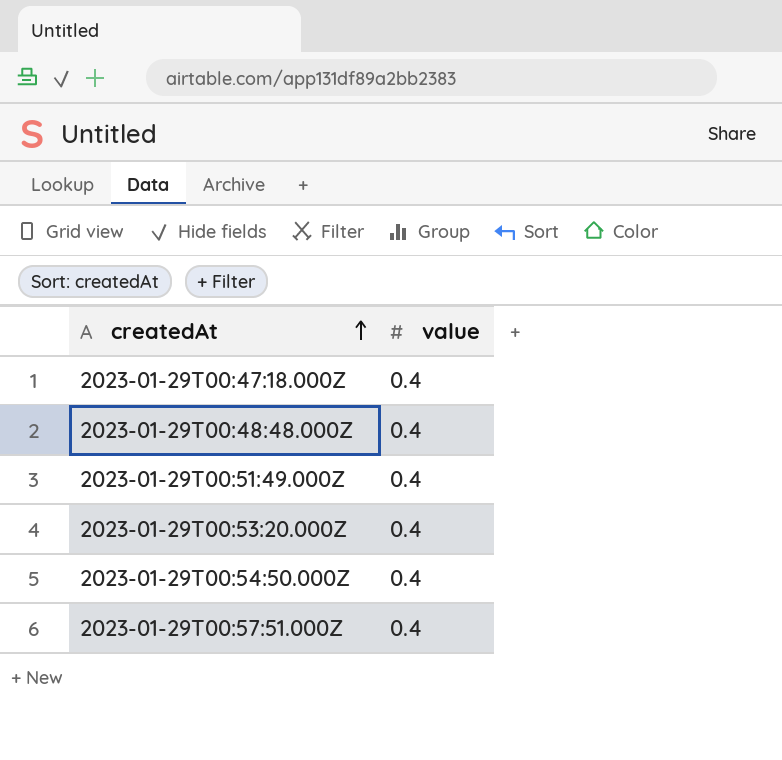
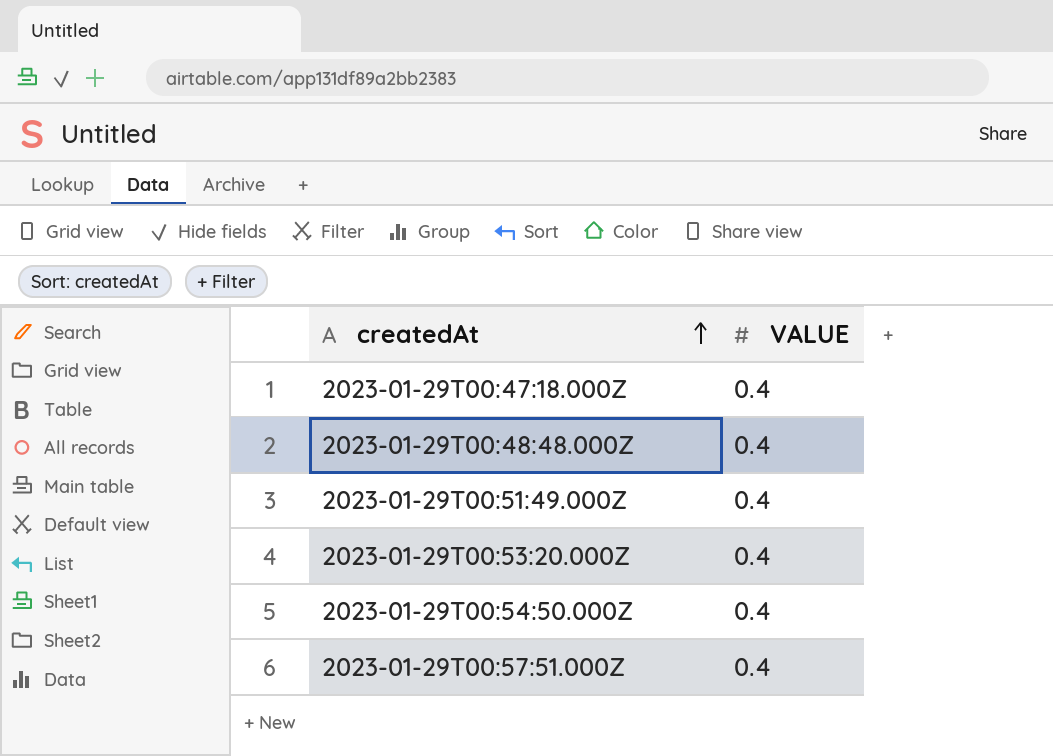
column name: value -> VALUE

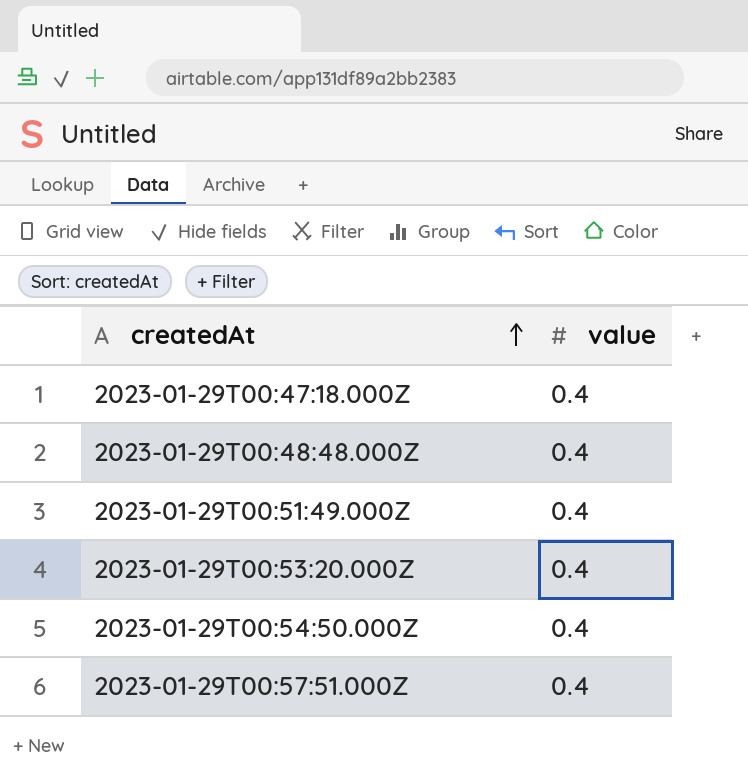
column name: VALUE -> value

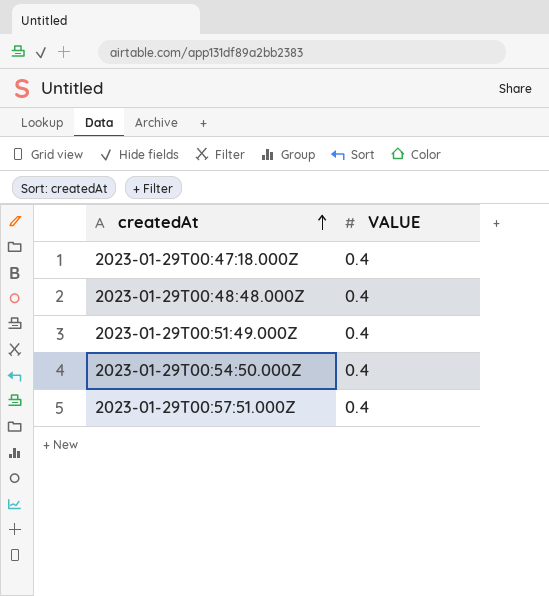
column name: value -> VALUE
row 2023-01-29T00:53:20.000Z: 0.4 -> none

